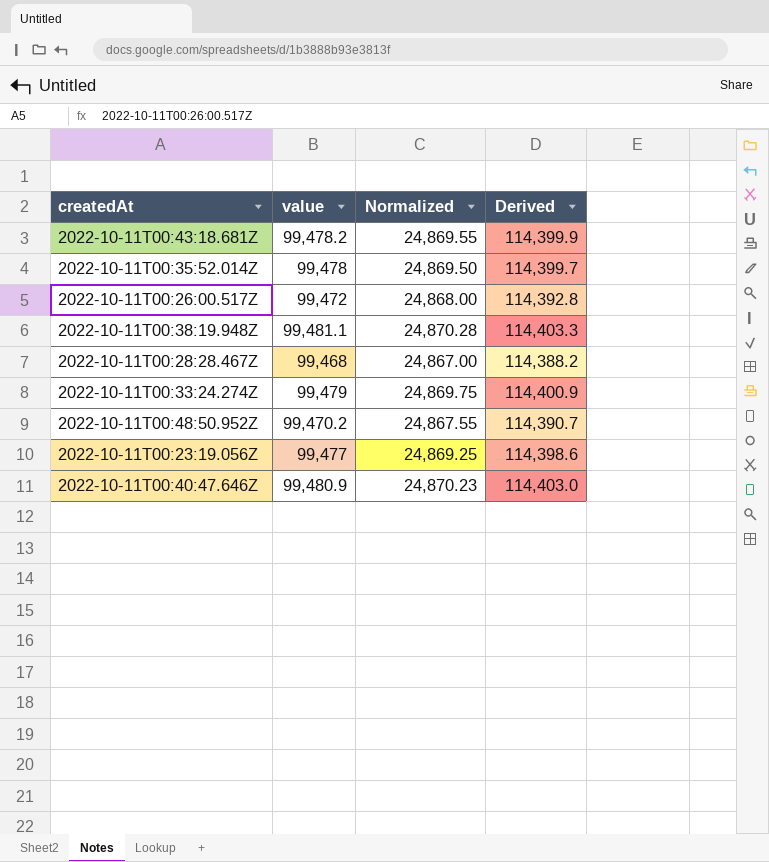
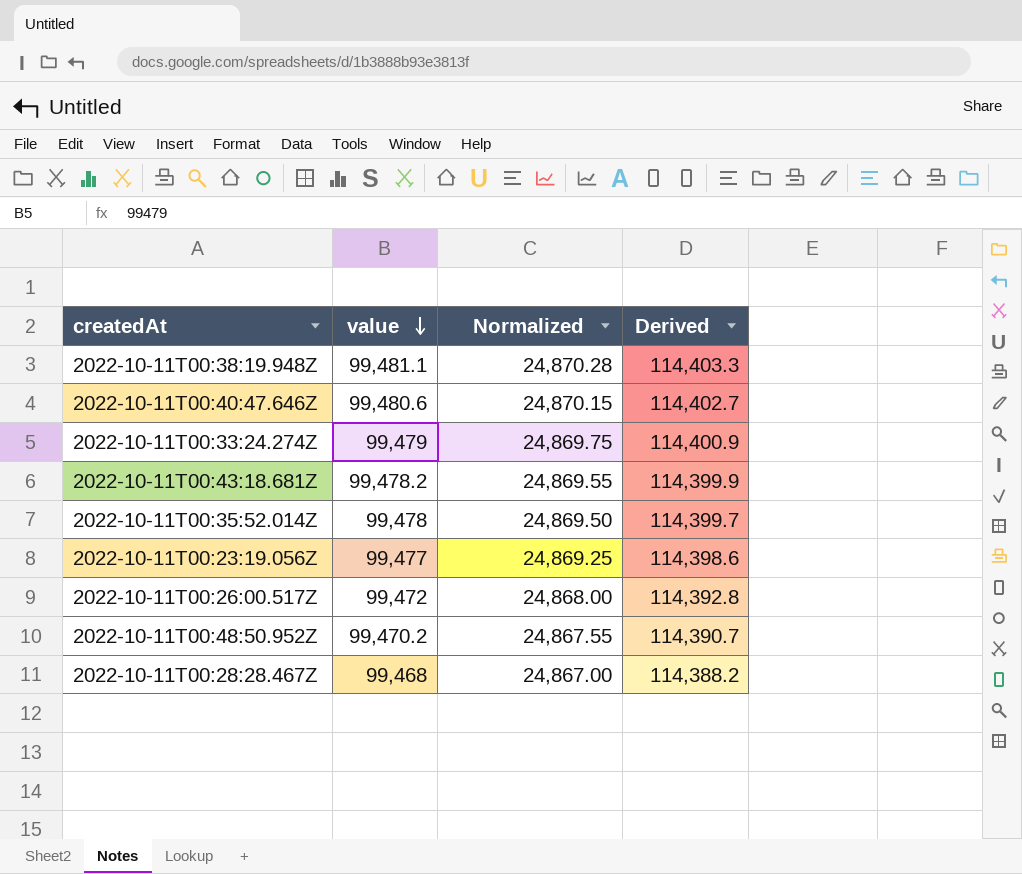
row order: none -> value descending
2022-10-11T00:40:47.646Z | value: 99,480.9 -> 99,480.6
2022-10-11T00:40:47.646Z | Normalized: 24,870.23 -> 24,870.15
2022-10-11T00:40:47.646Z | Derived: 114,403.0 -> 114,402.7

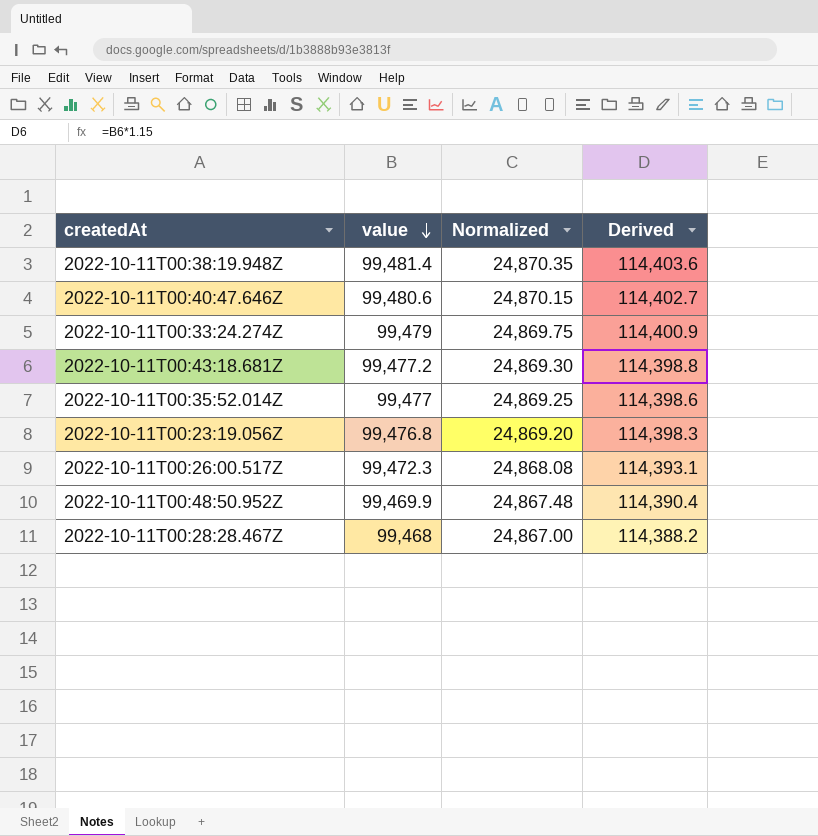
2022-10-11T00:38:19.948Z | value: 99,481.1 -> 99,481.4
2022-10-11T00:38:19.948Z | Normalized: 24,870.28 -> 24,870.35
2022-10-11T00:38:19.948Z | Derived: 114,403.3 -> 114,403.6
2022-10-11T00:43:18.681Z | value: 99,478.2 -> 99,477.2
2022-10-11T00:43:18.681Z | Normalized: 24,869.55 -> 24,869.30
2022-10-11T00:43:18.681Z | Derived: 114,399.9 -> 114,398.8
2022-10-11T00:35:52.014Z | value: 99,478 -> 99,477
2022-10-11T00:35:52.014Z | Normalized: 24,869.50 -> 24,869.25
2022-10-11T00:35:52.014Z | Derived: 114,399.7 -> 114,398.6
2022-10-11T00:23:19.056Z | value: 99,477 -> 99,476.8
2022-10-11T00:23:19.056Z | Normalized: 24,869.25 -> 24,869.20
2022-10-11T00:23:19.056Z | Derived: 114,398.6 -> 114,398.3
2022-10-11T00:26:00.517Z | value: 99,472 -> 99,472.3
2022-10-11T00:26:00.517Z | Normalized: 24,868.00 -> 24,868.08
2022-10-11T00:26:00.517Z | Derived: 114,392.8 -> 114,393.1
2022-10-11T00:48:50.952Z | value: 99,470.2 -> 99,469.9
2022-10-11T00:48:50.952Z | Normalized: 24,867.55 -> 24,867.48
2022-10-11T00:48:50.952Z | Derived: 114,390.7 -> 114,390.4

